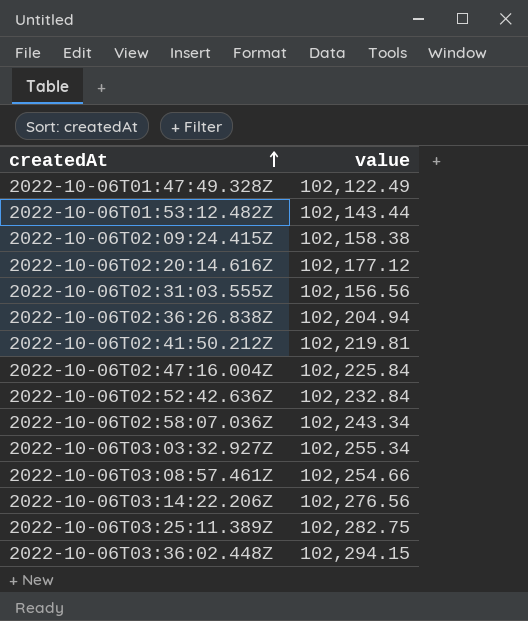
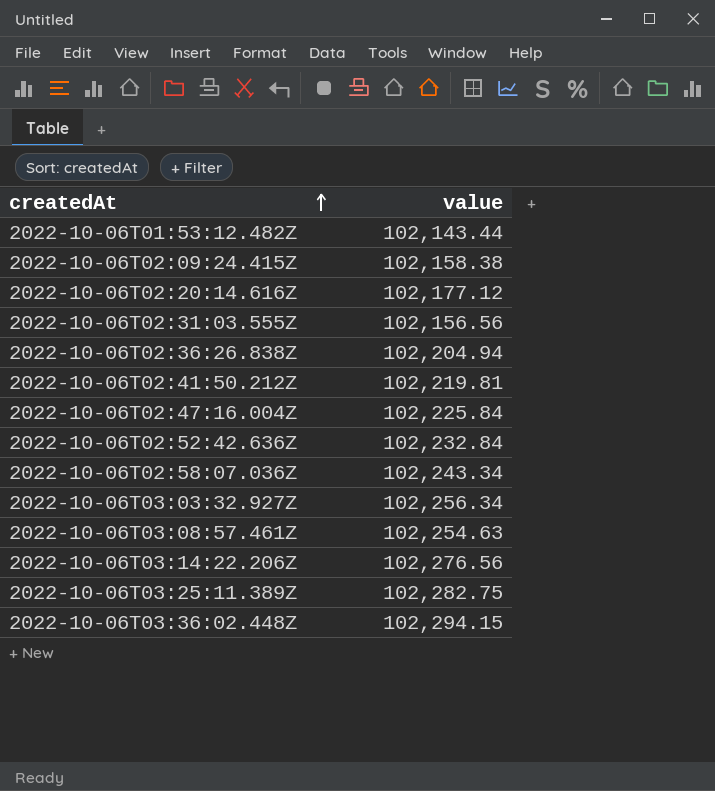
row 2022-10-06T01:47:49.328Z: 102,122.49 -> none
2022-10-06T03:03:32.927Z | value: 102,255.34 -> 102,256.34
2022-10-06T03:08:57.461Z | value: 102,254.66 -> 102,254.63

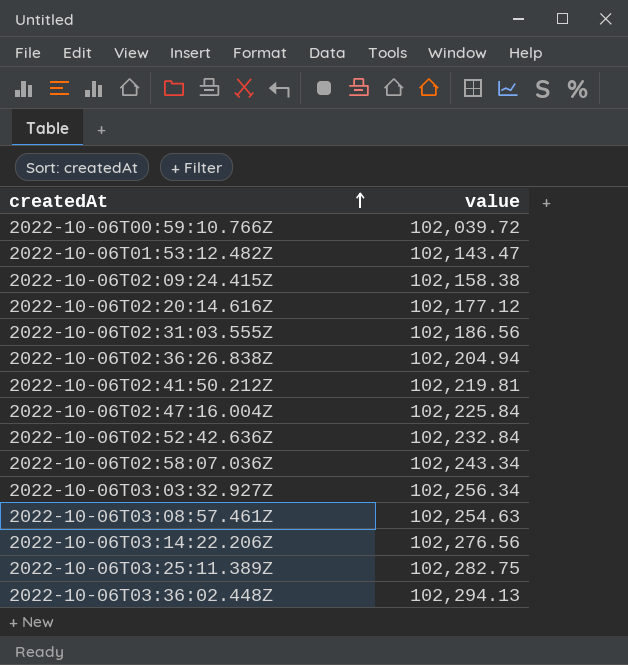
row 2022-10-06T00:59:10.766Z: none -> 102,039.72
2022-10-06T01:53:12.482Z | value: 102,143.44 -> 102,143.47
2022-10-06T02:31:03.555Z | value: 102,156.56 -> 102,186.56
2022-10-06T03:36:02.448Z | value: 102,294.15 -> 102,294.13

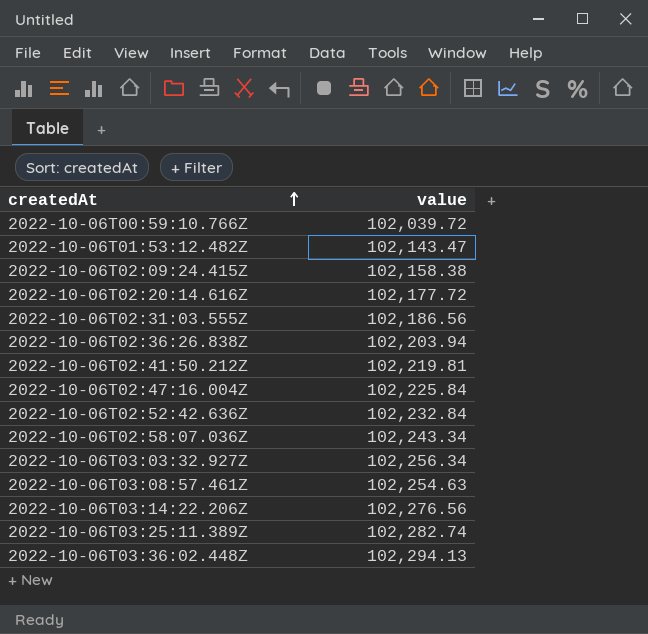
2022-10-06T02:20:14.616Z | value: 102,177.12 -> 102,177.72
2022-10-06T02:36:26.838Z | value: 102,204.94 -> 102,203.94
2022-10-06T03:25:11.389Z | value: 102,282.75 -> 102,282.74

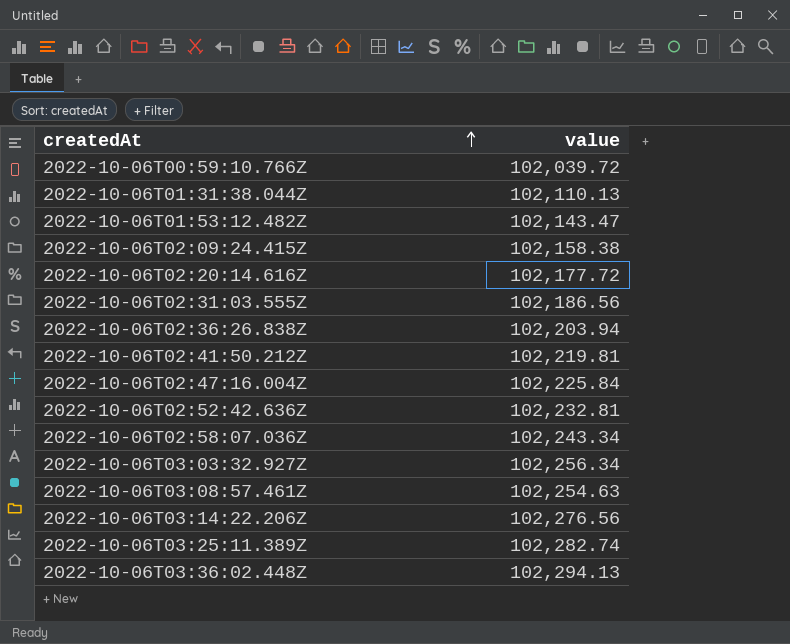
row 2022-10-06T01:31:38.044Z: none -> 102,110.13
2022-10-06T02:52:42.636Z | value: 102,232.84 -> 102,232.81

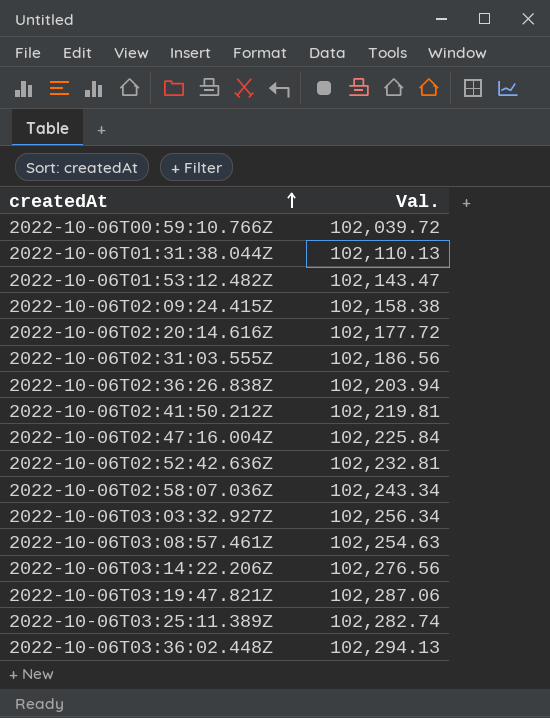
column name: value -> Val.
row 2022-10-06T03:19:47.821Z: none -> 102,287.06

